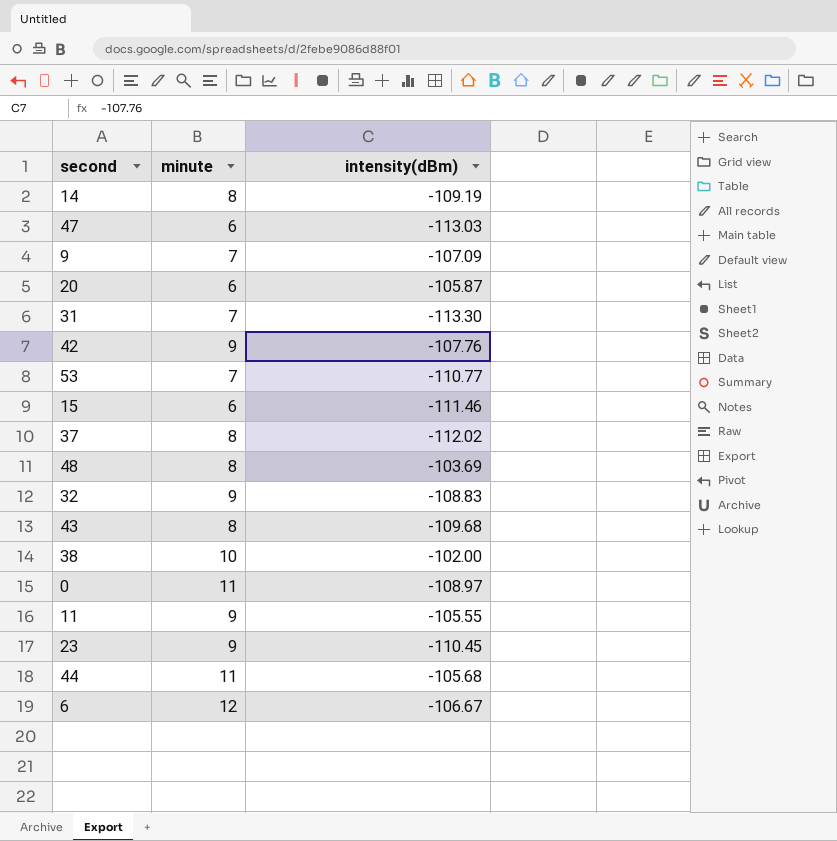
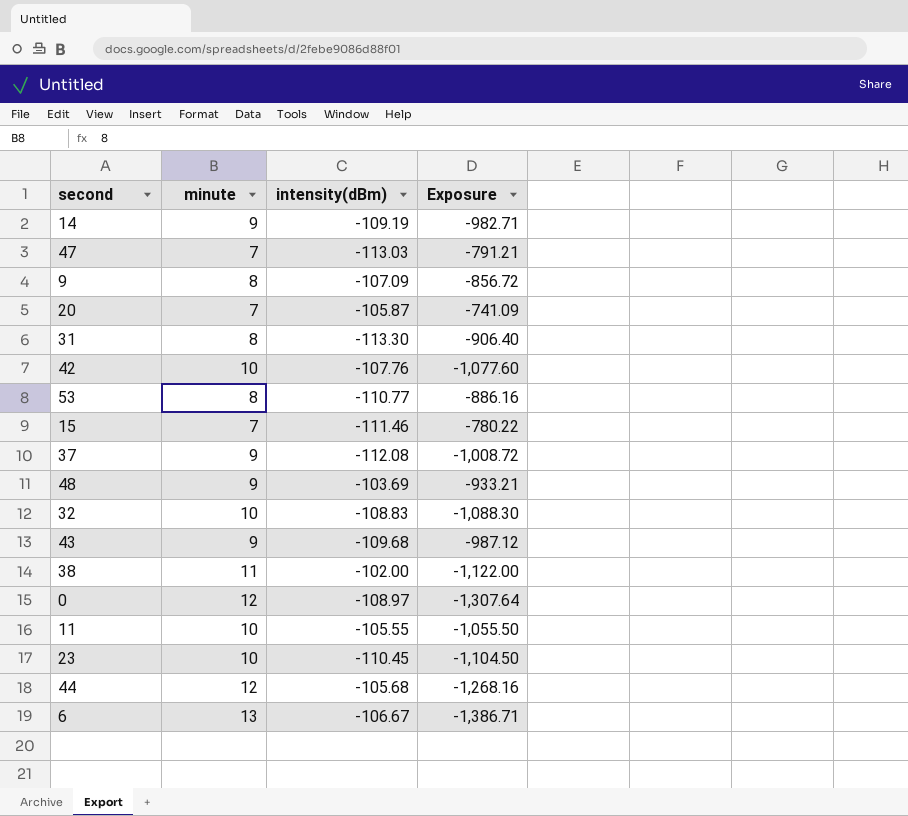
column Exposure | formula: none -> [minute] * [intensity(dBm)]
14 | minute: 8 -> 9
47 | minute: 6 -> 7
9 | minute: 7 -> 8
20 | minute: 6 -> 7
31 | minute: 7 -> 8
42 | minute: 9 -> 10
53 | minute: 7 -> 8
15 | minute: 6 -> 7
37 | minute: 8 -> 9
37 | intensity(dBm): -112.02 -> -112.08
48 | minute: 8 -> 9
32 | minute: 9 -> 10
43 | minute: 8 -> 9
38 | minute: 10 -> 11
0 | minute: 11 -> 12
11 | minute: 9 -> 10
23 | minute: 9 -> 10
44 | minute: 11 -> 12
6 | minute: 12 -> 13

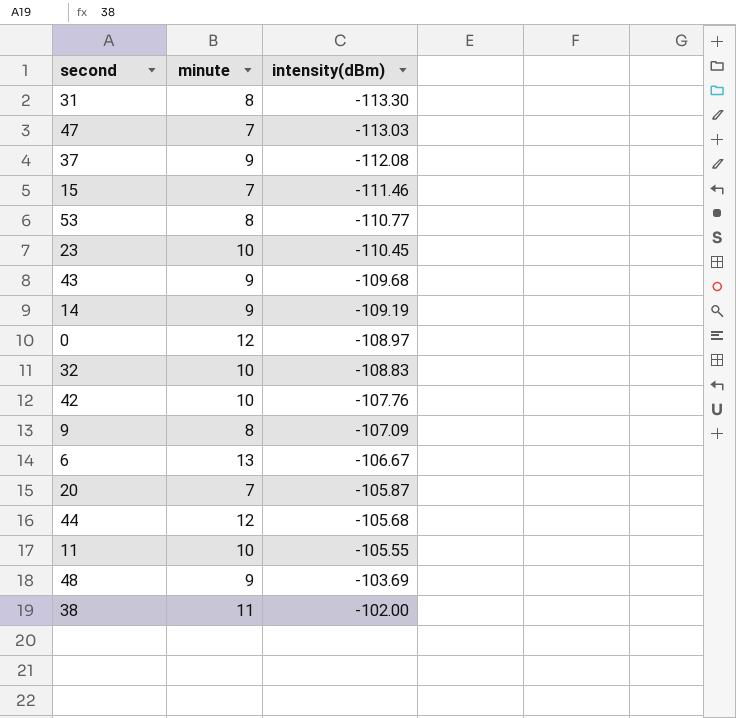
row order: none -> intensity(dBm) ascending
column Exposure | formula: [minute] * [intensity(dBm)] -> none

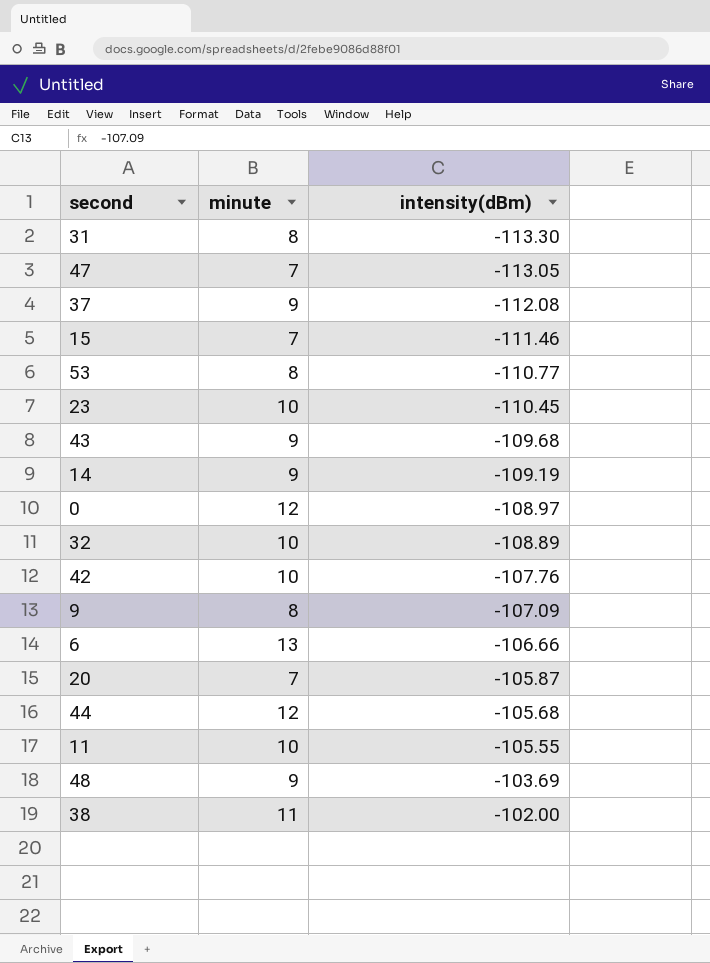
47 | intensity(dBm): -113.03 -> -113.05
32 | intensity(dBm): -108.83 -> -108.89
6 | intensity(dBm): -106.67 -> -106.66

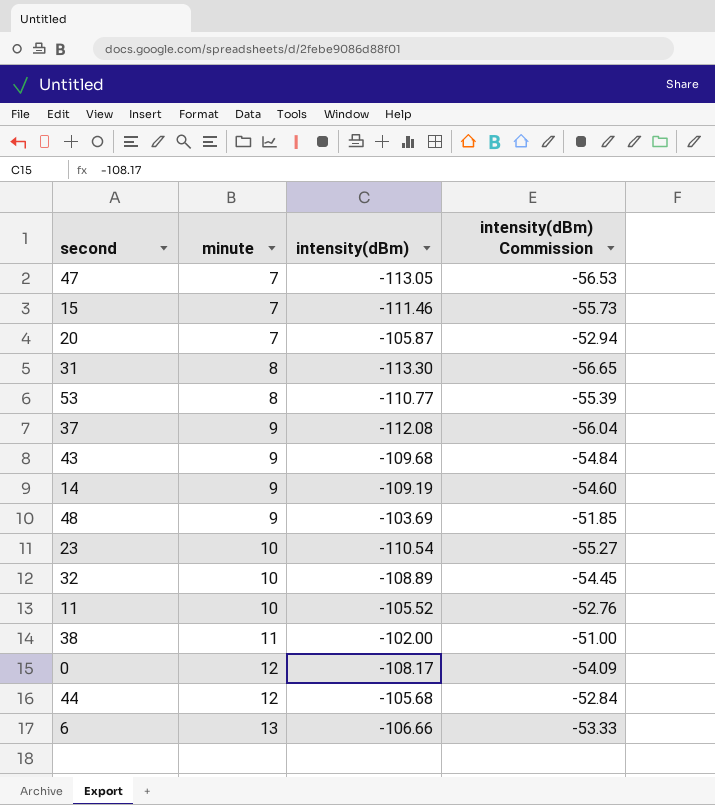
row order: intensity(dBm) ascending -> minute ascending
column intensity(dBm) Commission | formula: none -> [intensity(dBm)] * 0.5
row 42: 10 | -107.76 -> none
row 9: 8 | -107.09 -> none
23 | intensity(dBm): -110.45 -> -110.54
11 | intensity(dBm): -105.55 -> -105.52
0 | intensity(dBm): -108.97 -> -108.17

